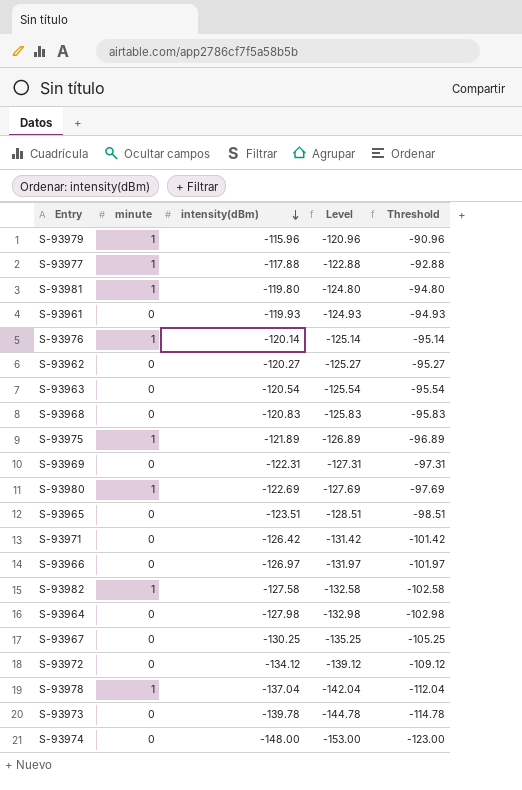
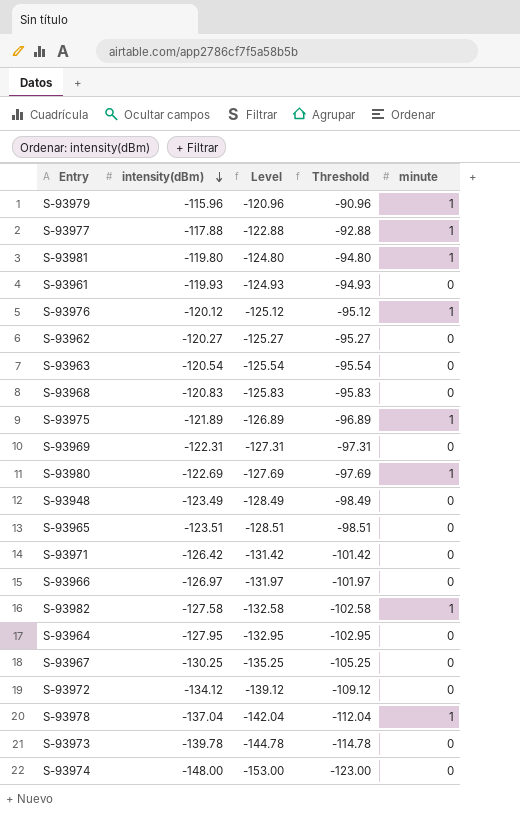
column minute | position: 2 -> 5
S-93976 | intensity(dBm): -120.14 -> -120.12
S-93976 | Level: -125.14 -> -125.12
S-93976 | Threshold: -95.14 -> -95.12
row S-93948: none -> -123.49 | -128.49 | -98.49 | 0
S-93964 | intensity(dBm): -127.98 -> -127.95
S-93964 | Level: -132.98 -> -132.95
S-93964 | Threshold: -102.98 -> -102.95

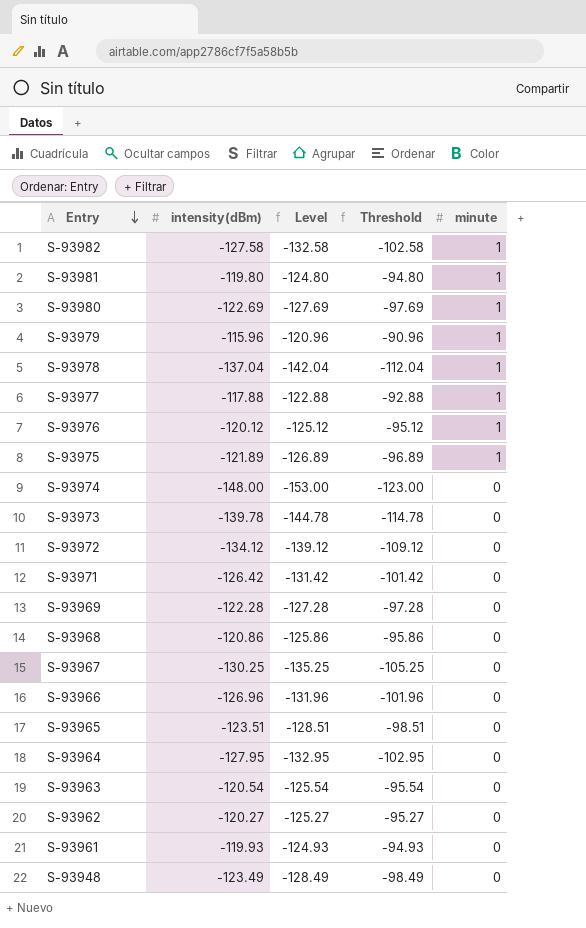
row order: intensity(dBm) descending -> Entry descending
S-93969 | intensity(dBm): -122.31 -> -122.28
S-93969 | Level: -127.31 -> -127.28
S-93969 | Threshold: -97.31 -> -97.28
S-93968 | intensity(dBm): -120.83 -> -120.86
S-93968 | Level: -125.83 -> -125.86
S-93968 | Threshold: -95.83 -> -95.86
S-93966 | intensity(dBm): -126.97 -> -126.96
S-93966 | Level: -131.97 -> -131.96
S-93966 | Threshold: -101.97 -> -101.96

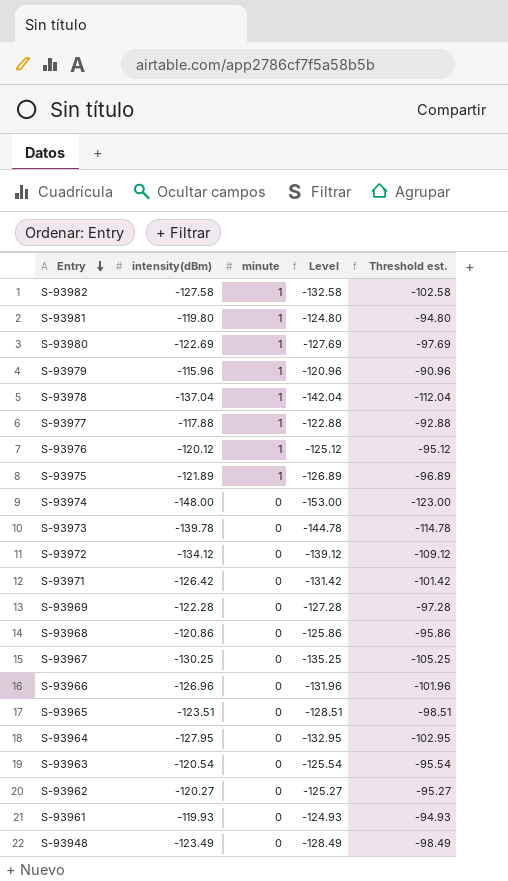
column minute | position: 5 -> 3
column name: Threshold -> Threshold est.

